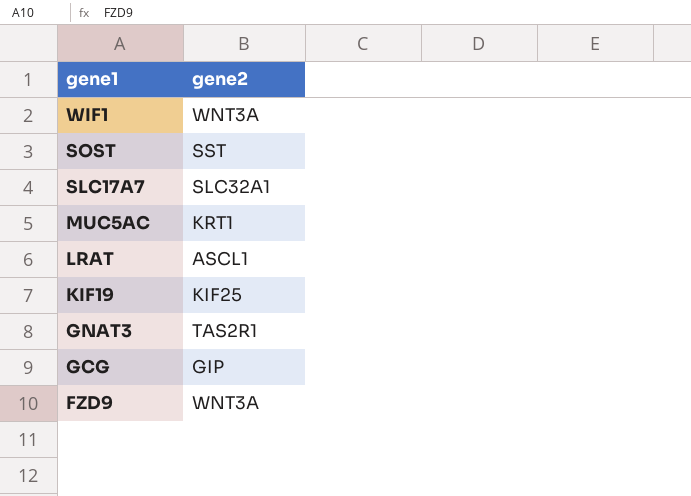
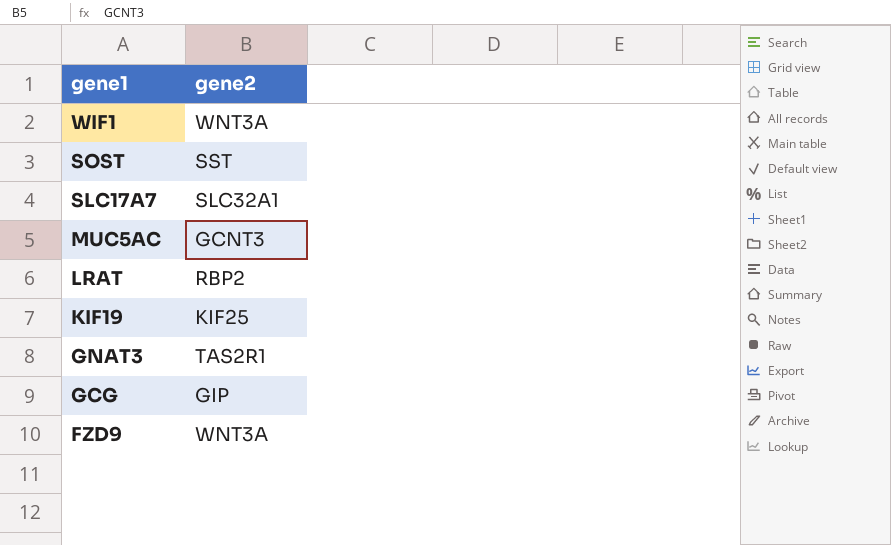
MUC5AC | gene2: KRT1 -> GCNT3
LRAT | gene2: ASCL1 -> RBP2

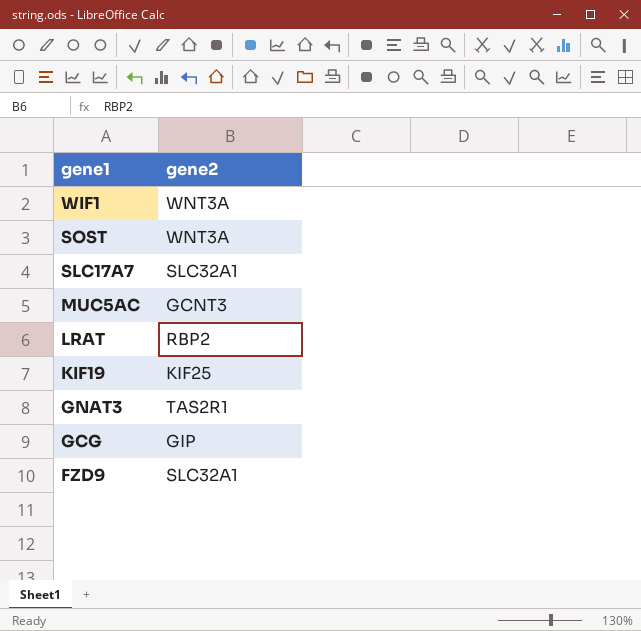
SOST | gene2: SST -> WNT3A
FZD9 | gene2: WNT3A -> SLC32A1

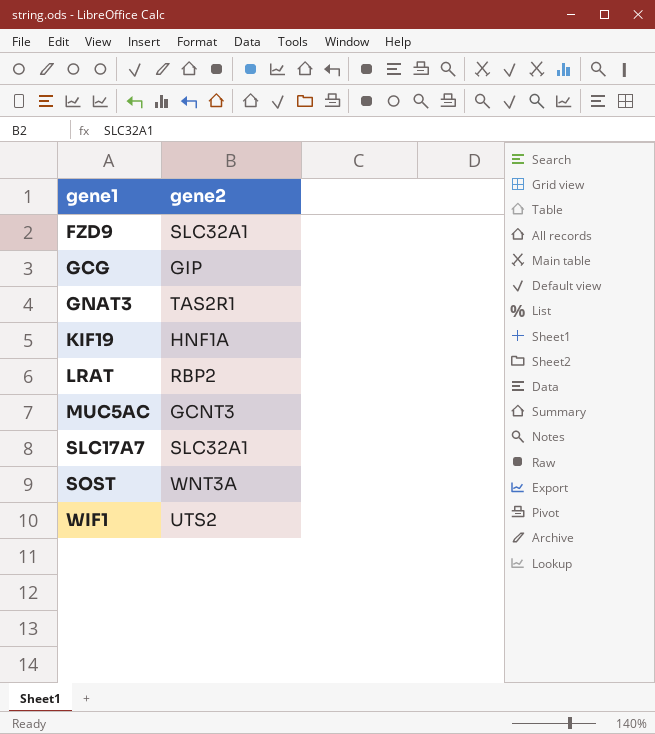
row order: gene1 descending -> gene1 ascending
KIF19 | gene2: KIF25 -> HNF1A
WIF1 | gene2: WNT3A -> UTS2

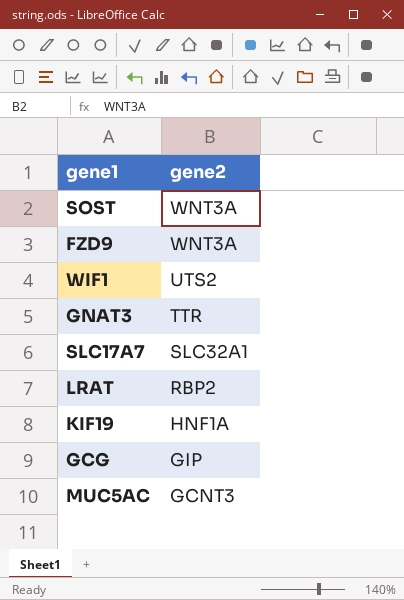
row order: gene1 ascending -> gene2 descending
FZD9 | gene2: SLC32A1 -> WNT3A
GNAT3 | gene2: TAS2R1 -> TTR

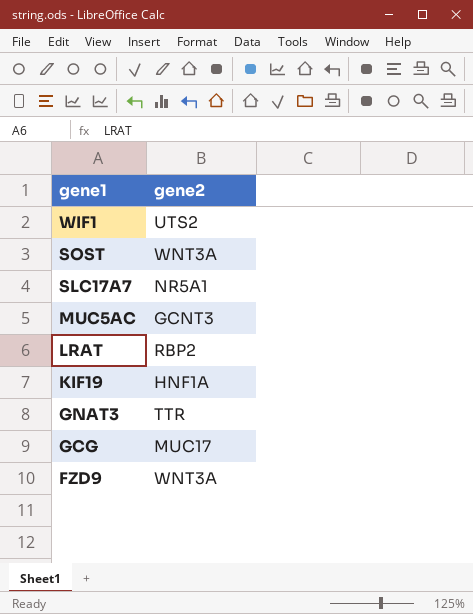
row order: gene2 descending -> gene1 descending
SLC17A7 | gene2: SLC32A1 -> NR5A1
GCG | gene2: GIP -> MUC17

